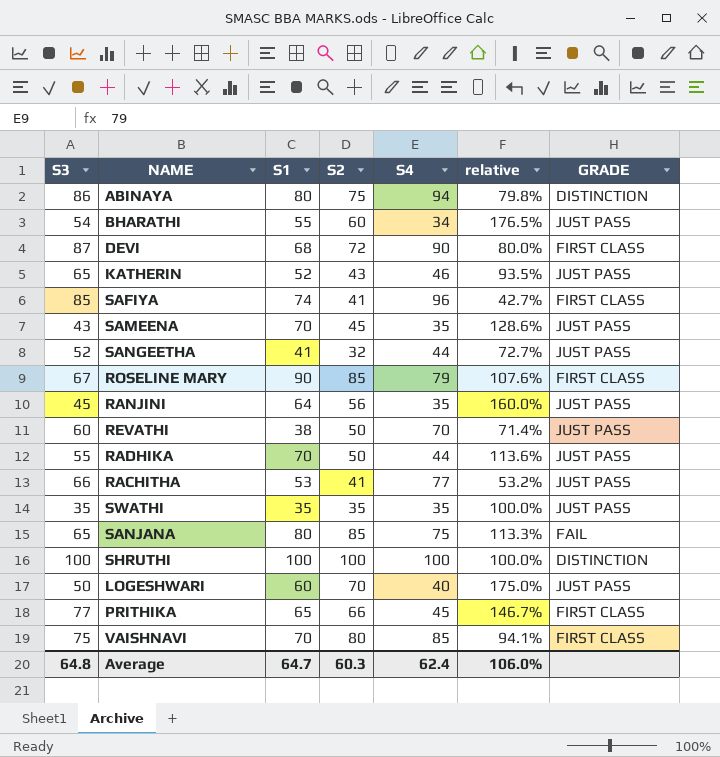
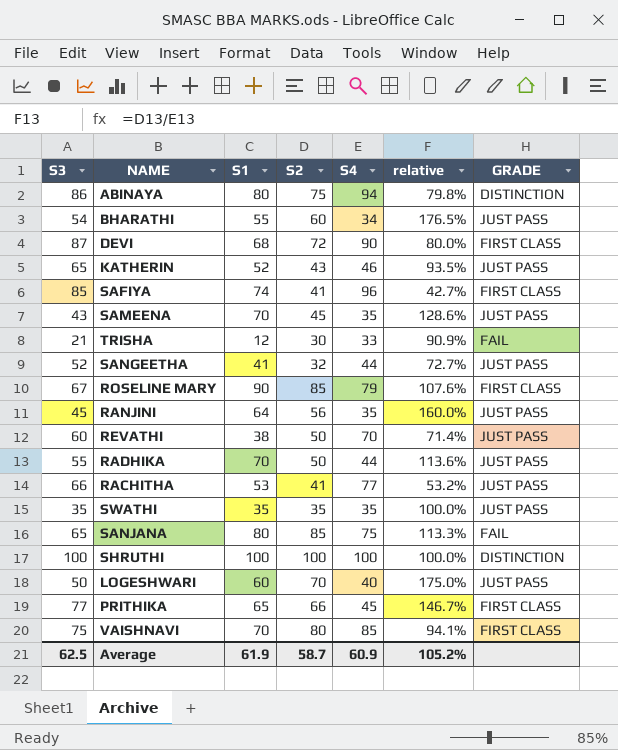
row TRISHA: none -> 21 | 12 | 30 | 33 | 90.9% | FAIL
Average | S3: 64.8 -> 62.5
Average | S1: 64.7 -> 61.9
Average | S2: 60.3 -> 58.7
Average | S4: 62.4 -> 60.9
Average | relative: 106.0% -> 105.2%

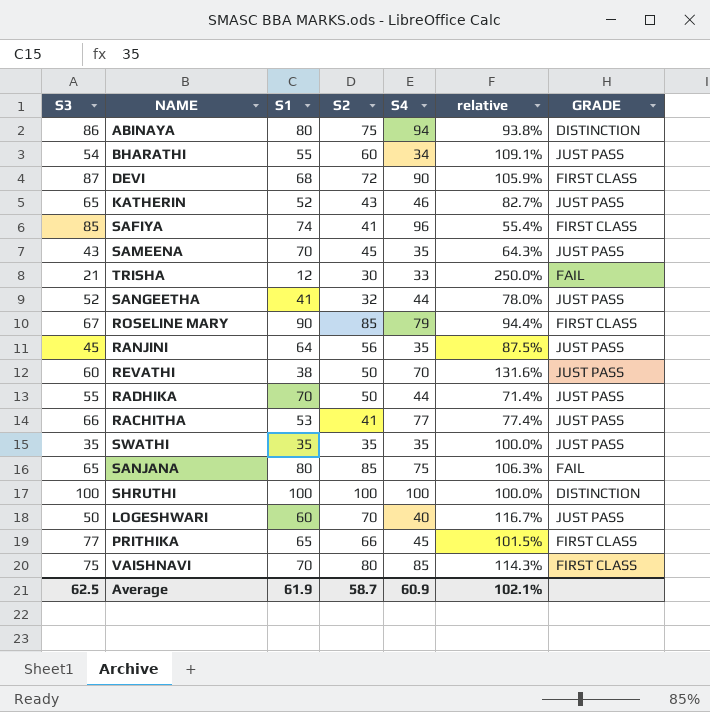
column relative | formula: [S2] / [S4] -> [S2] / [S1]
Average | relative: 105.2% -> 102.1%

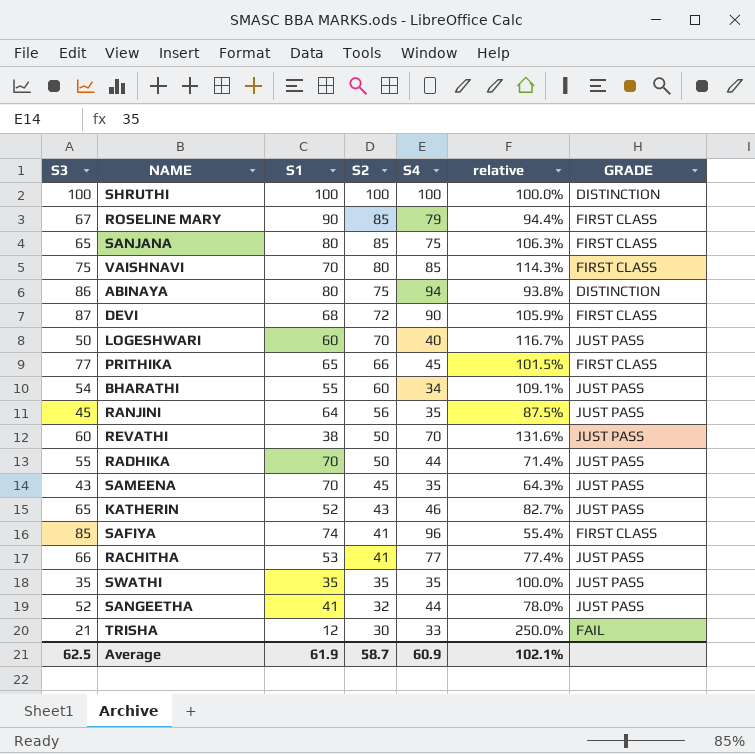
row order: none -> S2 descending
SANJANA | GRADE: FAIL -> FIRST CLASS

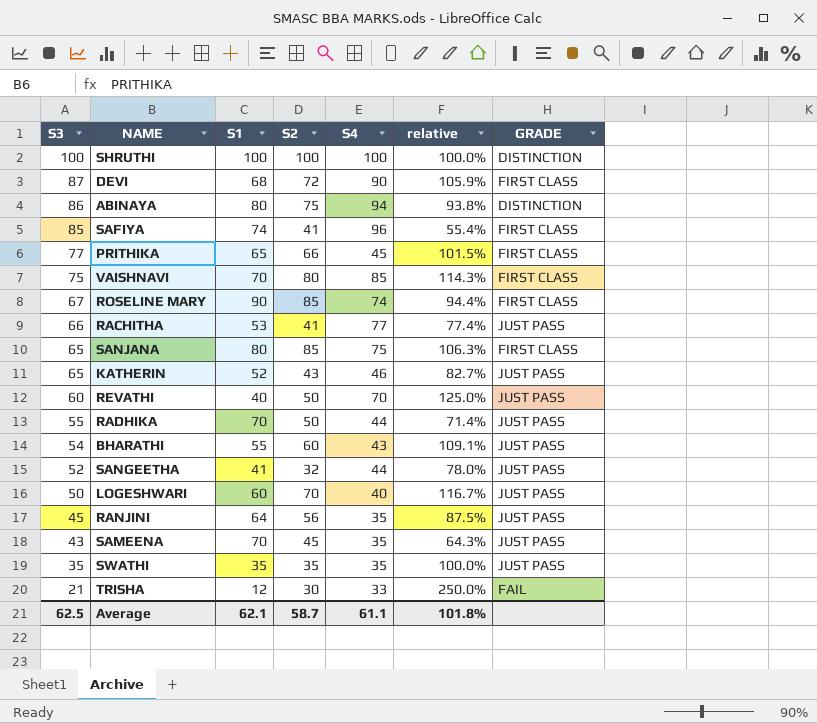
row order: S2 descending -> S3 descending
ROSELINE MARY | S4: 79 -> 74
REVATHI | S1: 38 -> 40
REVATHI | relative: 131.6% -> 125.0%
BHARATHI | S4: 34 -> 43
Average | S1: 61.9 -> 62.1
Average | S4: 60.9 -> 61.1
Average | relative: 102.1% -> 101.8%

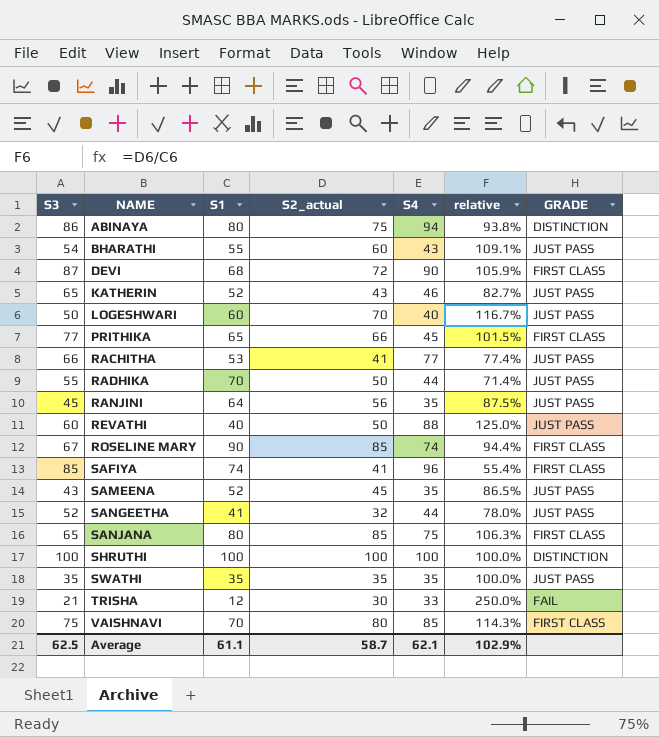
row order: S3 descending -> NAME ascending
column name: S2 -> S2_actual
REVATHI | S4: 70 -> 88
SAMEENA | S1: 70 -> 52
SAMEENA | relative: 64.3% -> 86.5%
Average | S1: 62.1 -> 61.1
Average | S4: 61.1 -> 62.1
Average | relative: 101.8% -> 102.9%

